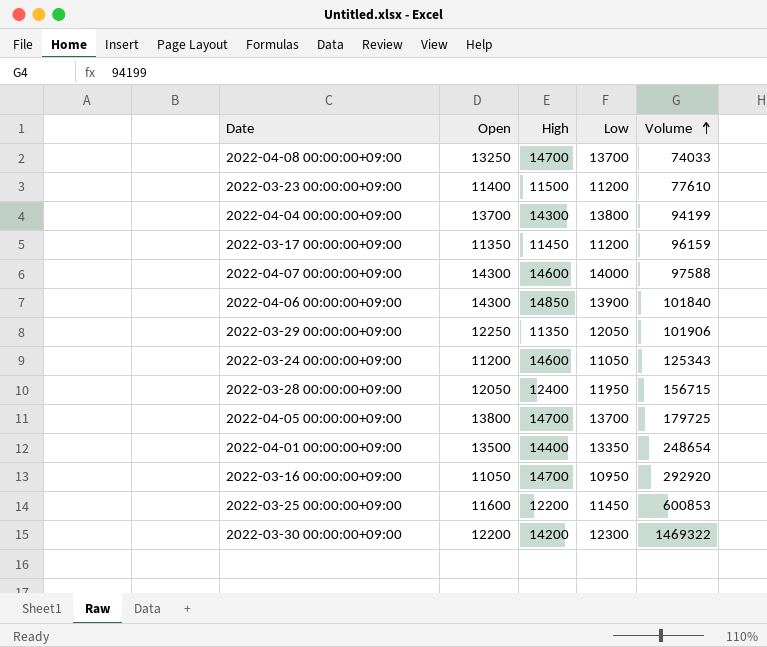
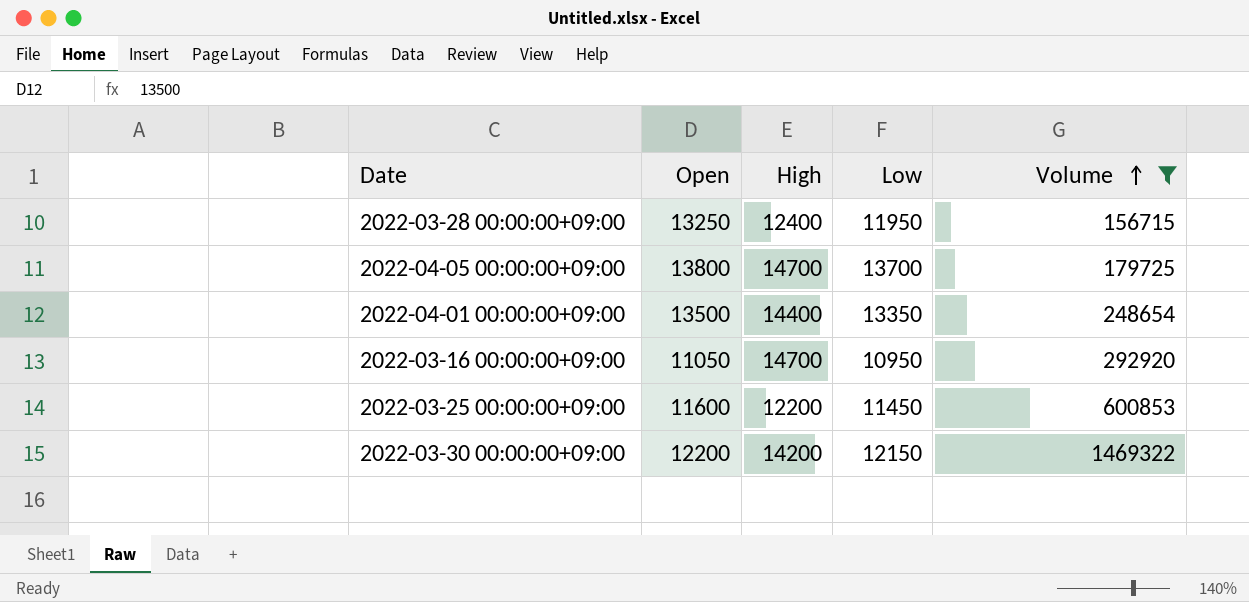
filter: none -> Volume >= 156715
2022-03-28 00:00:00+09:00 | Open: 12050 -> 13250
2022-03-30 00:00:00+09:00 | Low: 12300 -> 12150

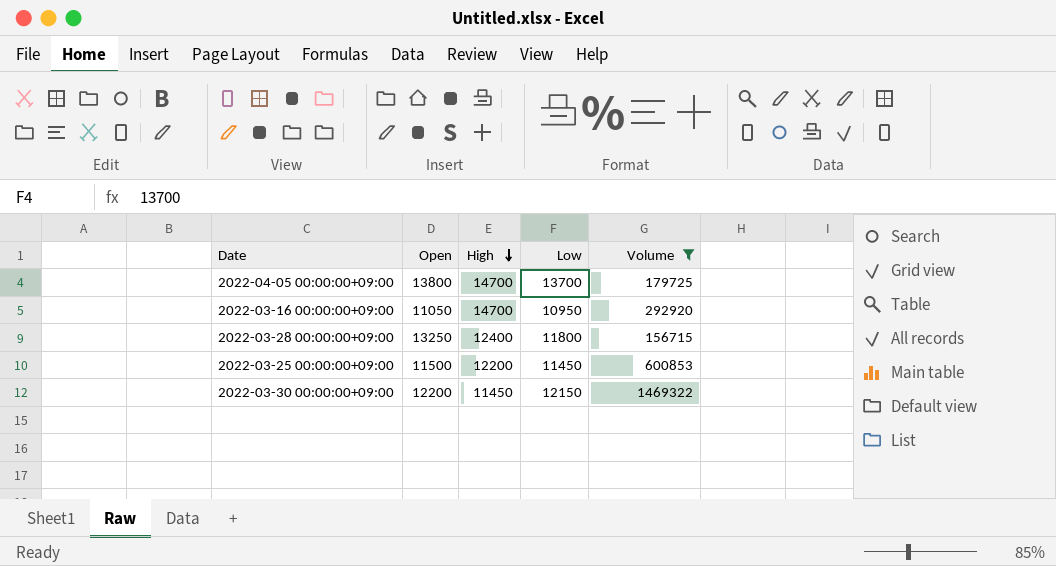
row order: Volume ascending -> High descending
row 2022-04-01 00:00:00+09:00: 13500 | 14400 | 13350 | 248654 -> none
2022-03-28 00:00:00+09:00 | Low: 11950 -> 11800
2022-03-25 00:00:00+09:00 | Open: 11600 -> 11500
2022-03-30 00:00:00+09:00 | High: 14200 -> 11450

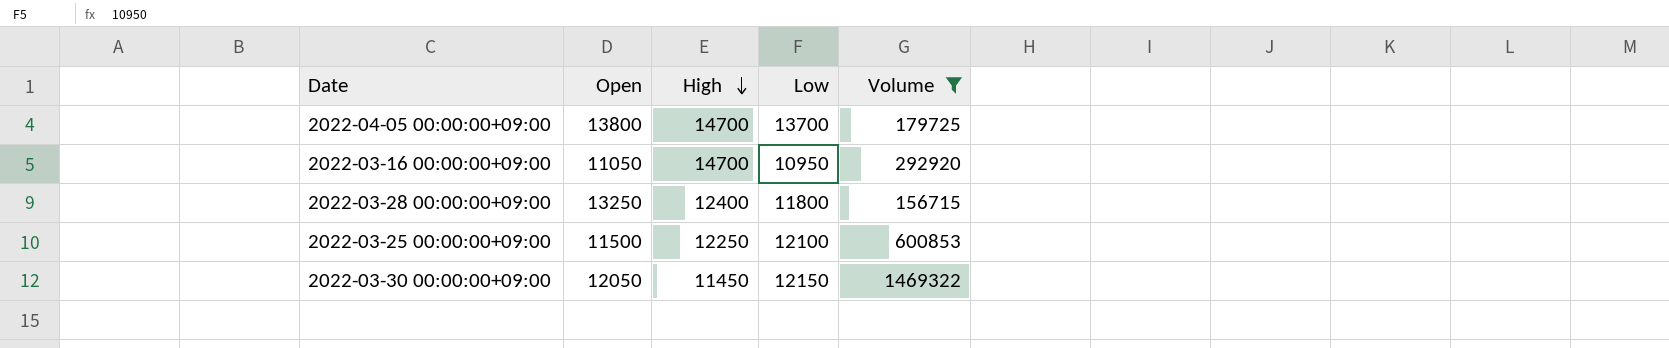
2022-03-25 00:00:00+09:00 | High: 12200 -> 12250
2022-03-25 00:00:00+09:00 | Low: 11450 -> 12100
2022-03-30 00:00:00+09:00 | Open: 12200 -> 12050

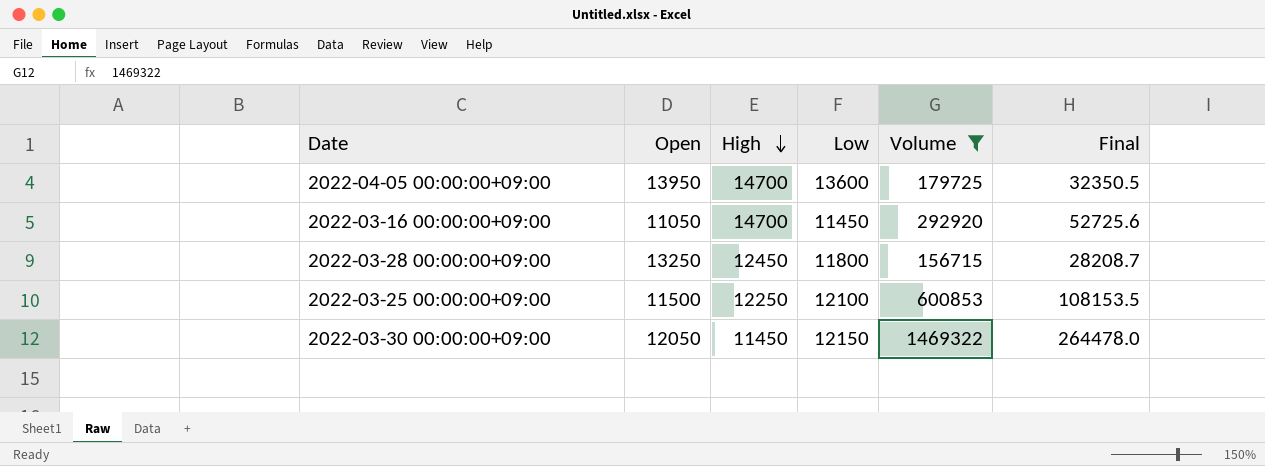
column Final | formula: none -> [Volume] * 0.18
2022-04-05 00:00:00+09:00 | Open: 13800 -> 13950
2022-04-05 00:00:00+09:00 | Low: 13700 -> 13600
2022-03-16 00:00:00+09:00 | Low: 10950 -> 11450
2022-03-28 00:00:00+09:00 | High: 12400 -> 12450

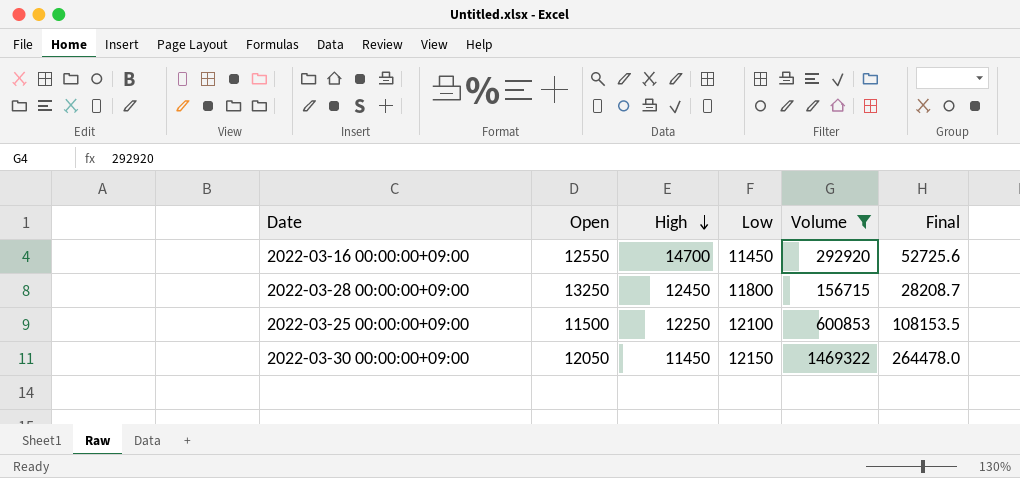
row 2022-04-05 00:00:00+09:00: 13950 | 14700 | 13600 | 179725 | 32350.5 -> none
2022-03-16 00:00:00+09:00 | Open: 11050 -> 12550

